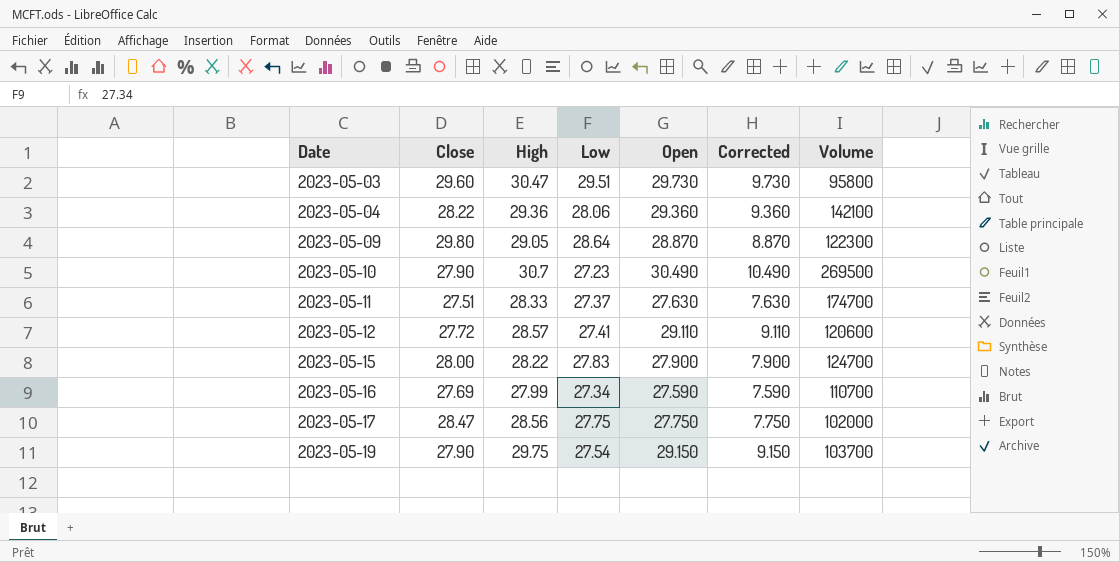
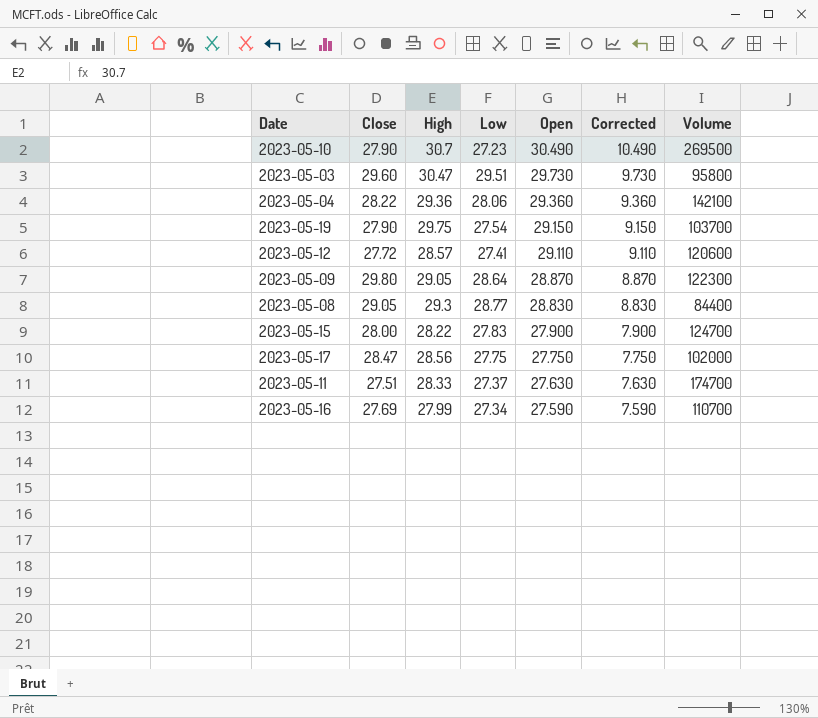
row order: Date ascending -> Open descending
row 2023-05-08: none -> 29.05 | 29.3 | 28.77 | 28.830 | 8.830 | 84400

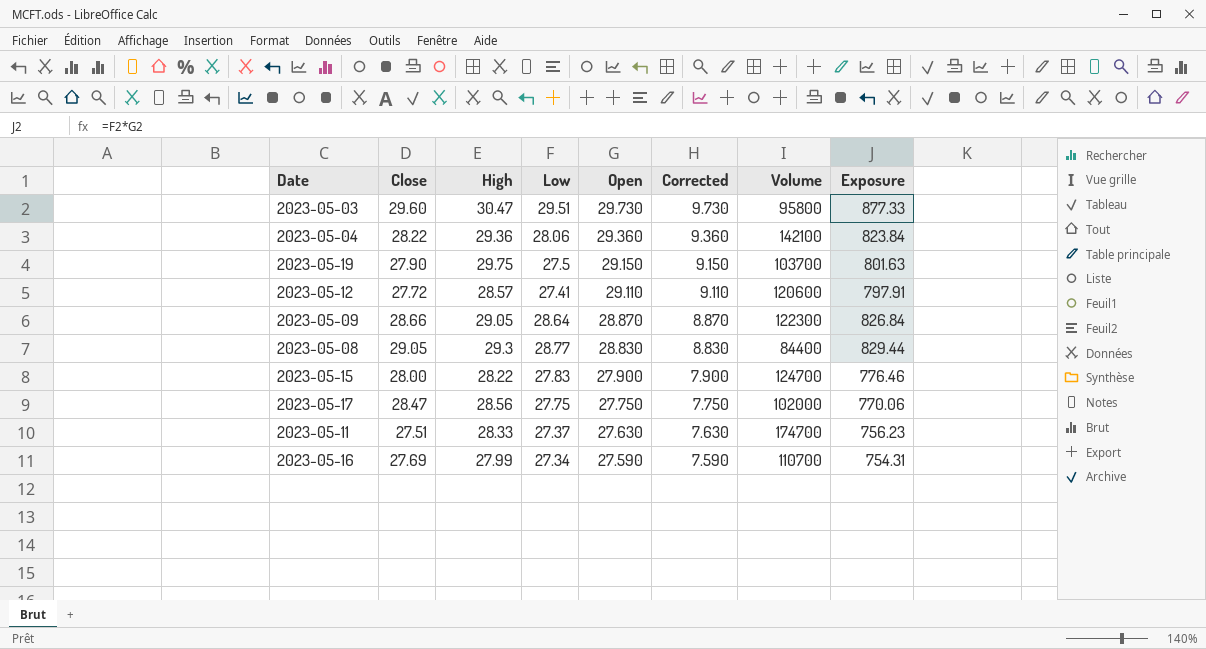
column Exposure | formula: none -> [Low] * [Open]
row 2023-05-10: 27.90 | 30.7 | 27.23 | 30.490 | 10.490 | 269500 -> none
2023-05-19 | Low: 27.54 -> 27.5
2023-05-09 | Close: 29.80 -> 28.66

